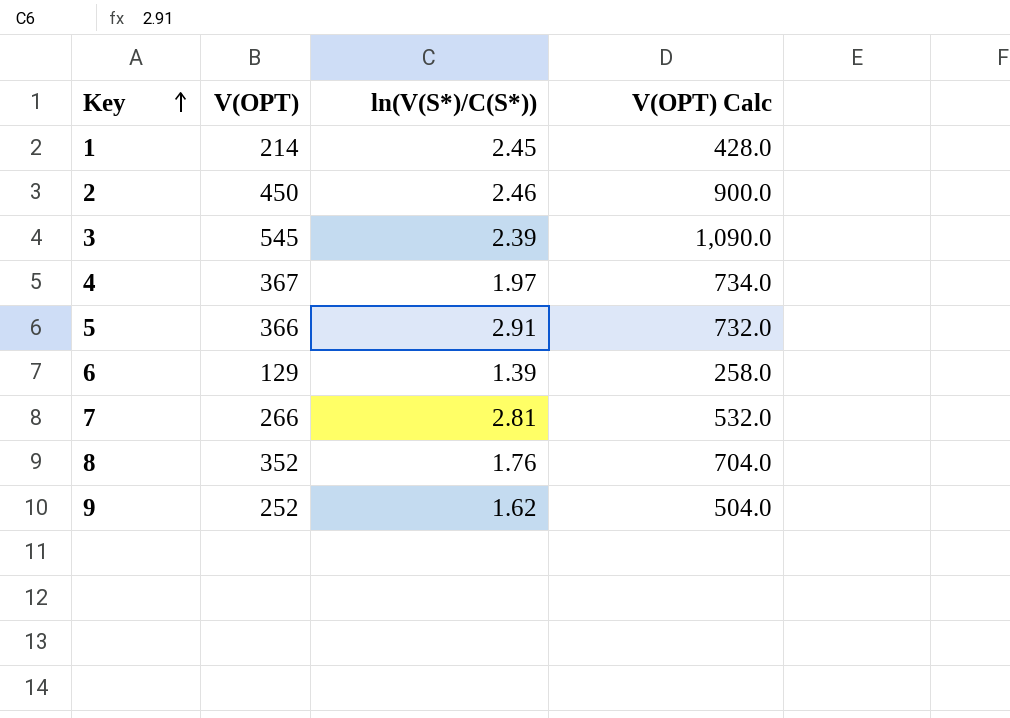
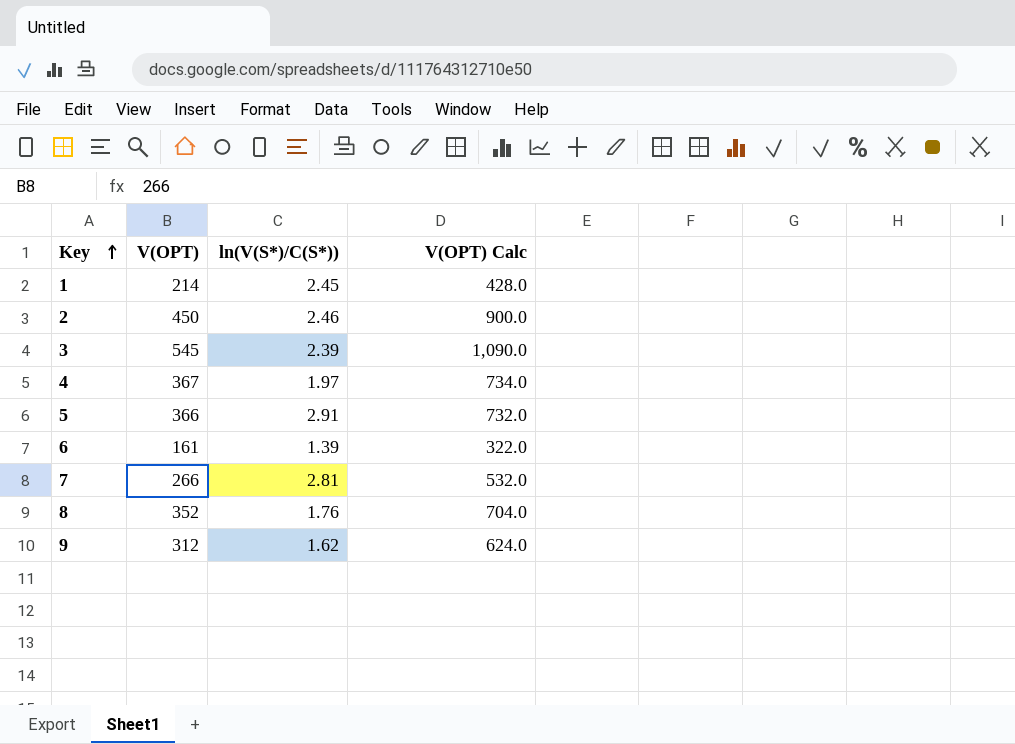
6 | V(OPT): 129 -> 161
6 | V(OPT) Calc: 258.0 -> 322.0
9 | V(OPT): 252 -> 312
9 | V(OPT) Calc: 504.0 -> 624.0

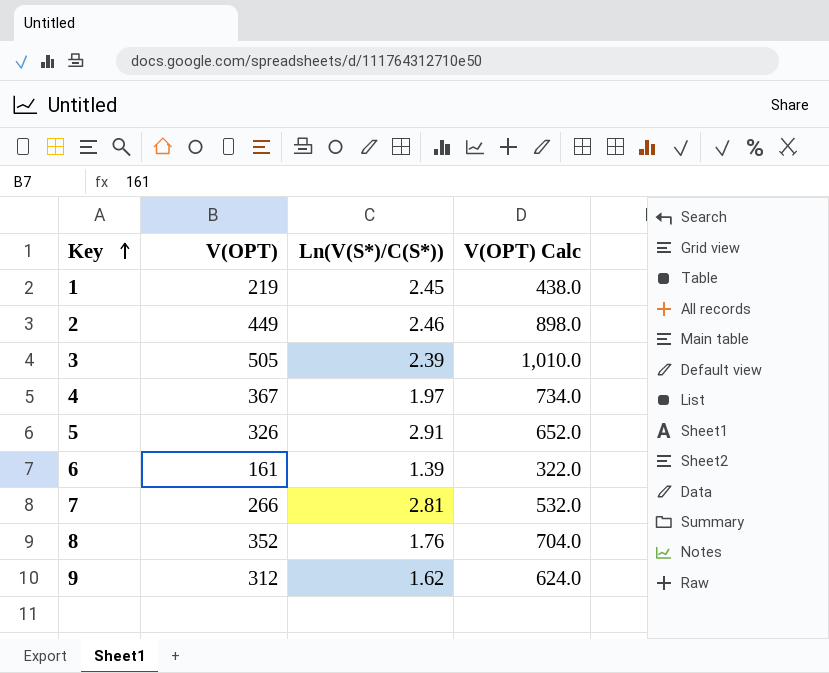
column name: ln(V(S*)/C(S*)) -> Ln(V(S*)/C(S*))
1 | V(OPT): 214 -> 219
1 | V(OPT) Calc: 428.0 -> 438.0
2 | V(OPT): 450 -> 449
2 | V(OPT) Calc: 900.0 -> 898.0
3 | V(OPT): 545 -> 505
3 | V(OPT) Calc: 1,090.0 -> 1,010.0
5 | V(OPT): 366 -> 326
5 | V(OPT) Calc: 732.0 -> 652.0

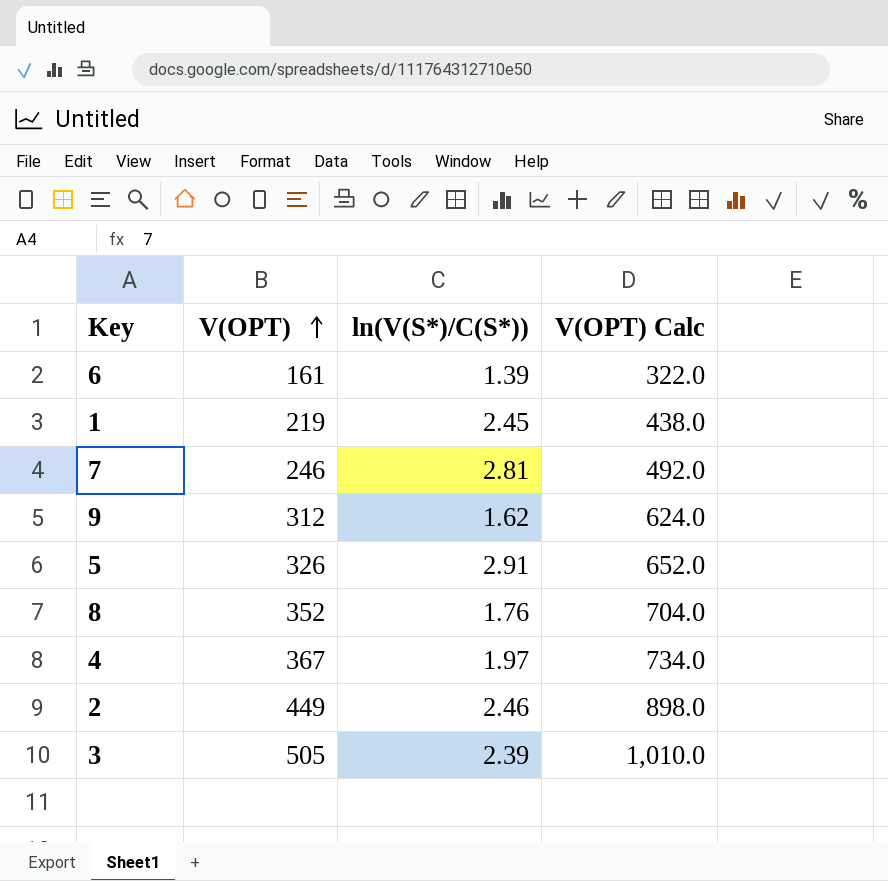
row order: Key ascending -> V(OPT) ascending
column name: Ln(V(S*)/C(S*)) -> ln(V(S*)/C(S*))
7 | V(OPT): 266 -> 246
7 | V(OPT) Calc: 532.0 -> 492.0

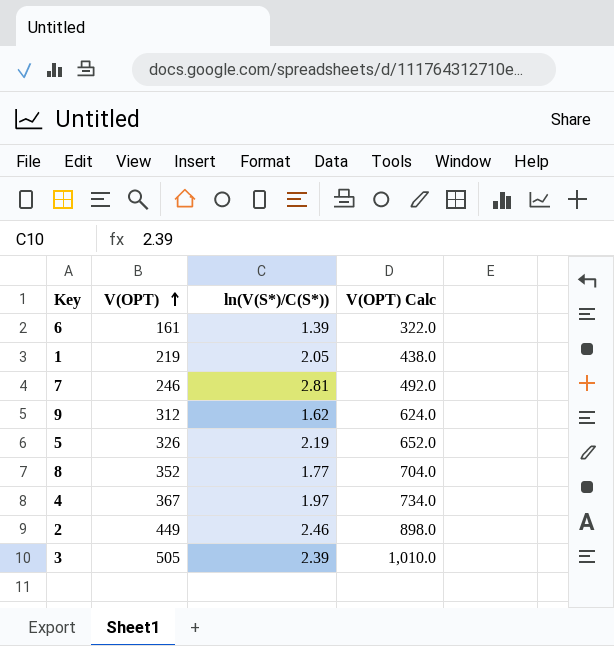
1 | ln(V(S*)/C(S*)): 2.45 -> 2.05
5 | ln(V(S*)/C(S*)): 2.91 -> 2.19
8 | ln(V(S*)/C(S*)): 1.76 -> 1.77

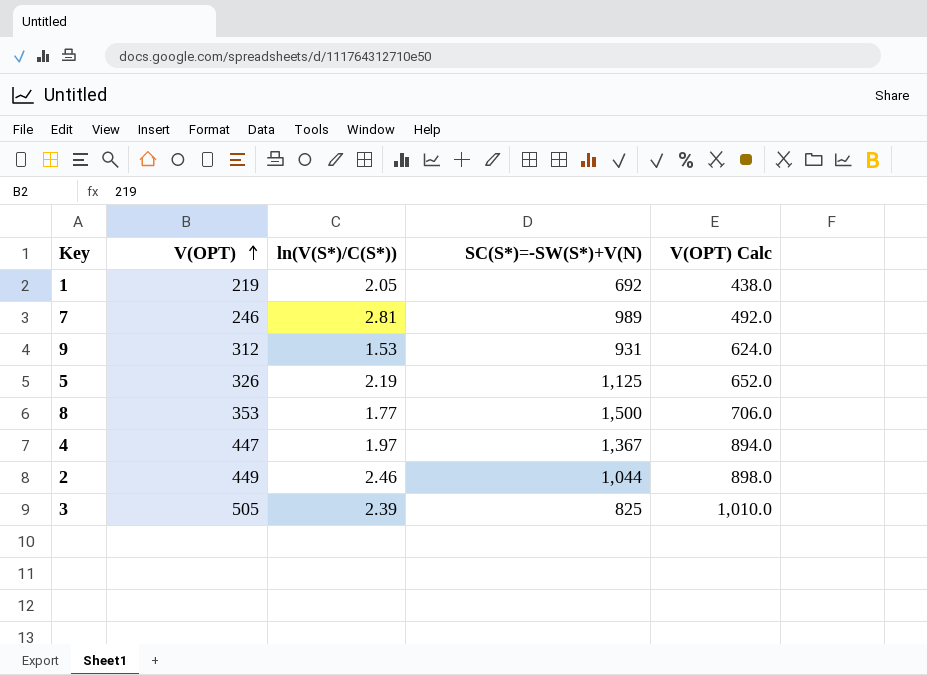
column SC(S*)=-SW(S*)+V(N) | position: none -> 4
row 6: 161 | 1.39 | 322.0 -> none
9 | ln(V(S*)/C(S*)): 1.62 -> 1.53
8 | V(OPT): 352 -> 353
8 | V(OPT) Calc: 704.0 -> 706.0
4 | V(OPT): 367 -> 447
4 | V(OPT) Calc: 734.0 -> 894.0

